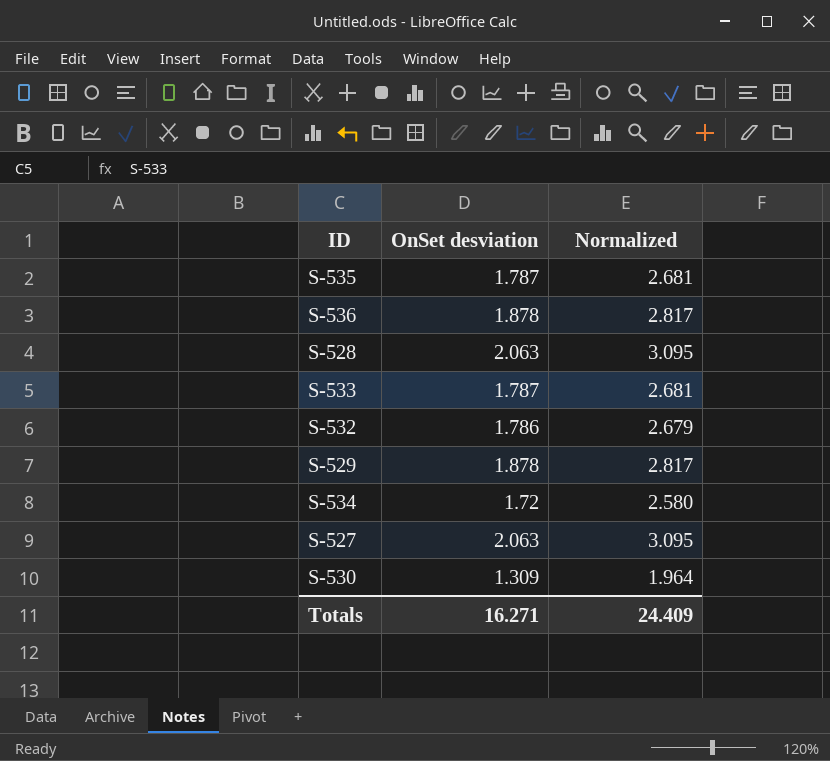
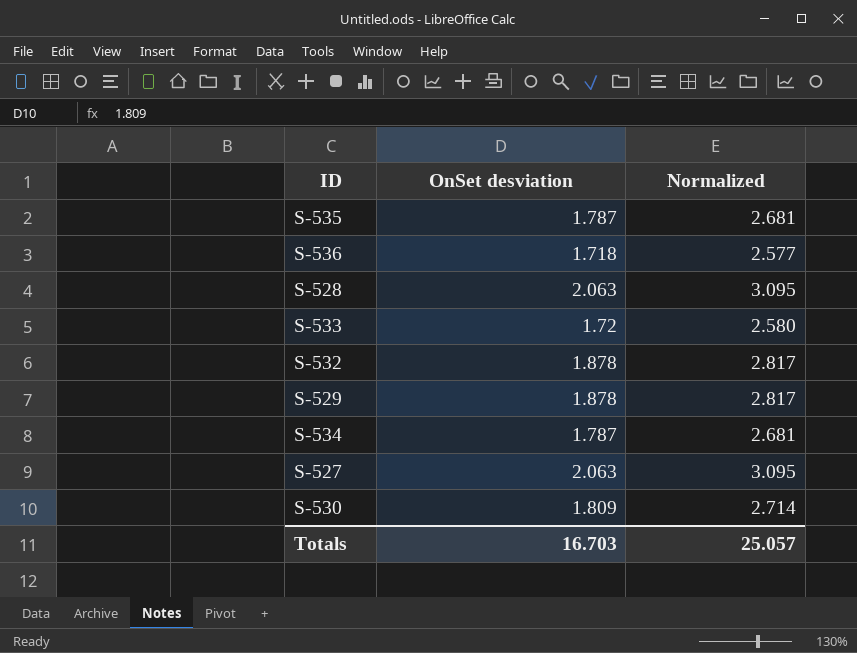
S-536 | OnSet desviation: 1.878 -> 1.718
S-536 | Normalized: 2.817 -> 2.577
S-533 | OnSet desviation: 1.787 -> 1.72
S-533 | Normalized: 2.681 -> 2.580
S-532 | OnSet desviation: 1.786 -> 1.878
S-532 | Normalized: 2.679 -> 2.817
S-534 | OnSet desviation: 1.72 -> 1.787
S-534 | Normalized: 2.580 -> 2.681
S-530 | OnSet desviation: 1.309 -> 1.809
S-530 | Normalized: 1.964 -> 2.714
Totals | OnSet desviation: 16.271 -> 16.703
Totals | Normalized: 24.409 -> 25.057

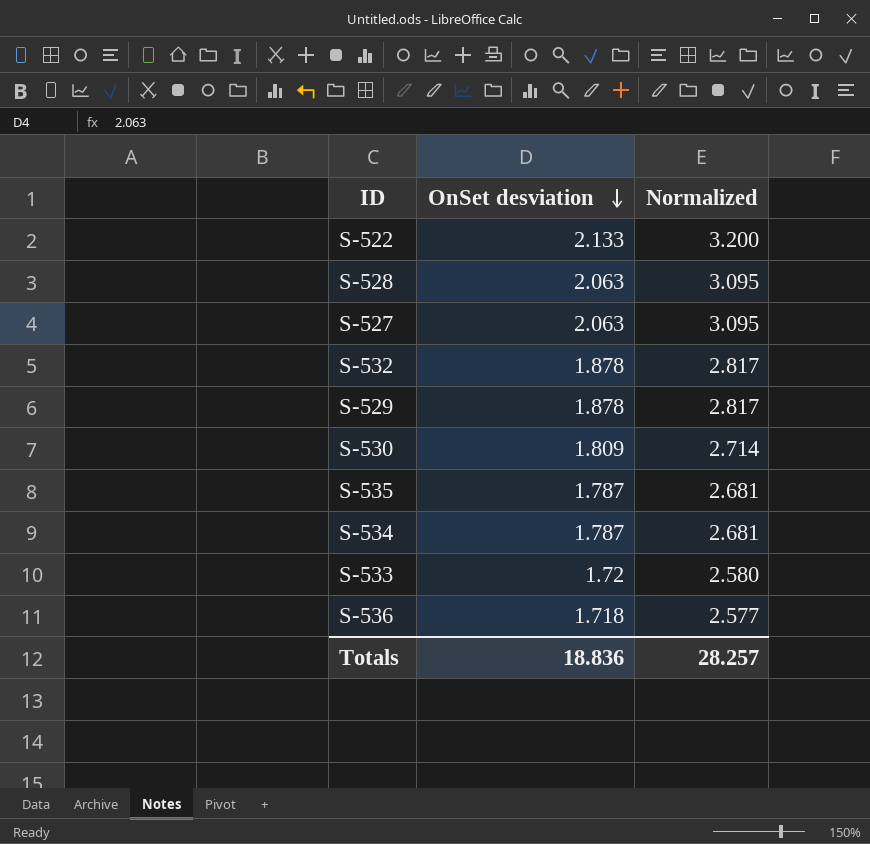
row order: none -> OnSet desviation descending
row S-522: none -> 2.133 | 3.200
Totals | OnSet desviation: 16.703 -> 18.836
Totals | Normalized: 25.057 -> 28.257

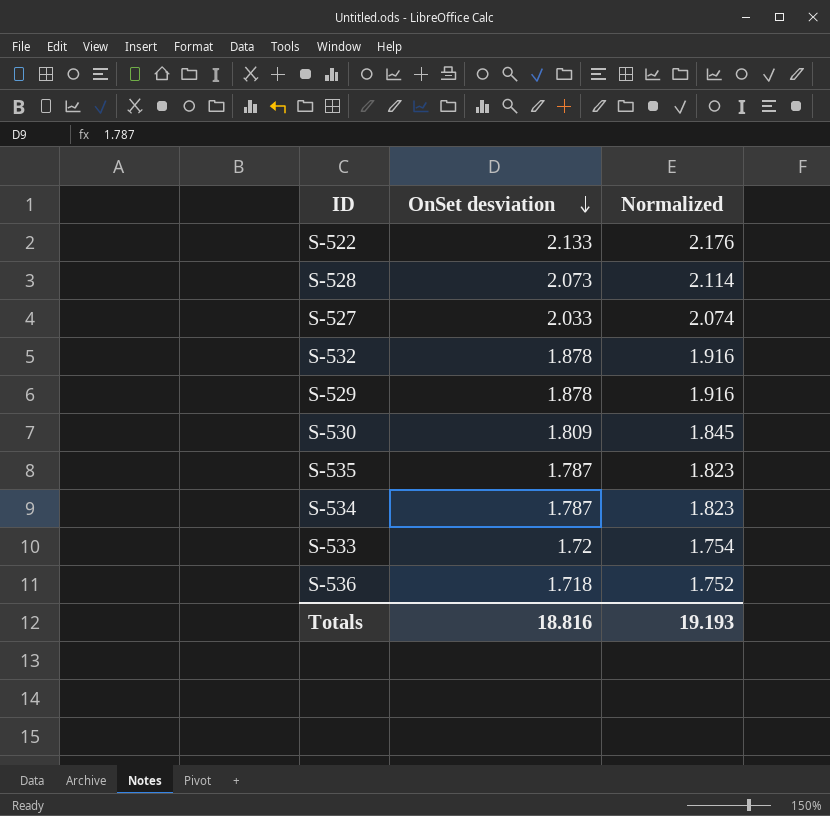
column Normalized | formula: [OnSet desviation] * 1.5 -> [OnSet desviation] * 1.02
S-528 | OnSet desviation: 2.063 -> 2.073
S-527 | OnSet desviation: 2.063 -> 2.033
Totals | OnSet desviation: 18.836 -> 18.816
Totals | Normalized: 28.257 -> 19.193

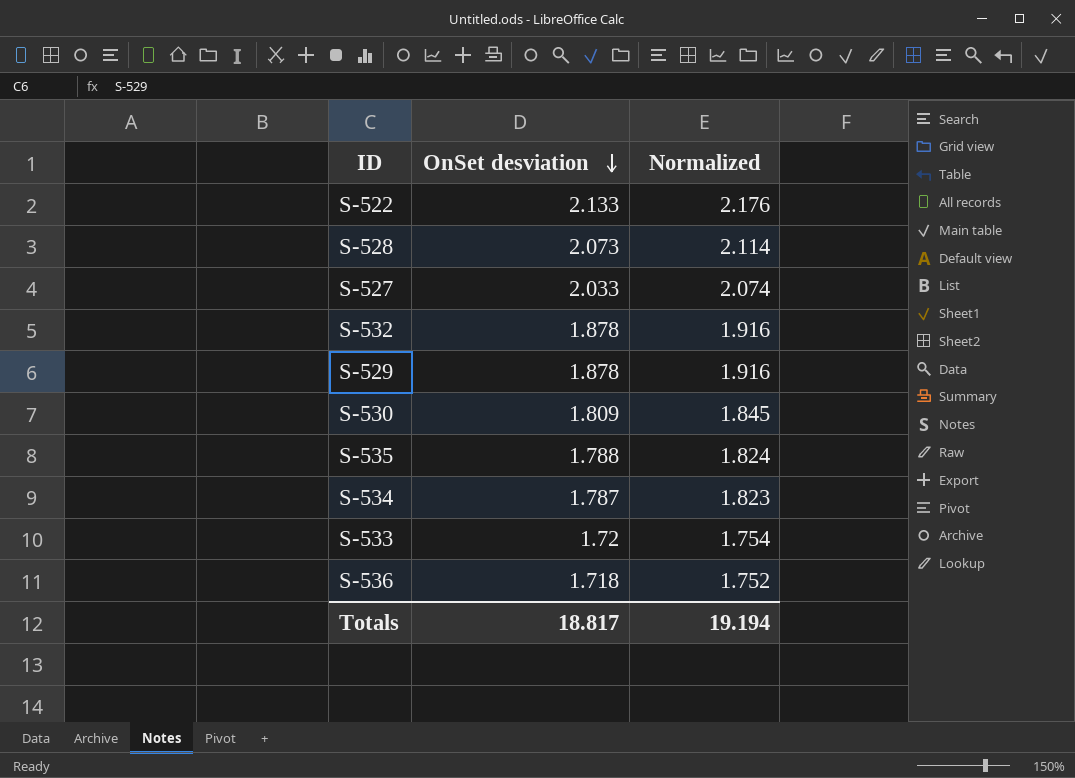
S-535 | OnSet desviation: 1.787 -> 1.788
S-535 | Normalized: 1.823 -> 1.824
Totals | OnSet desviation: 18.816 -> 18.817
Totals | Normalized: 19.193 -> 19.194

